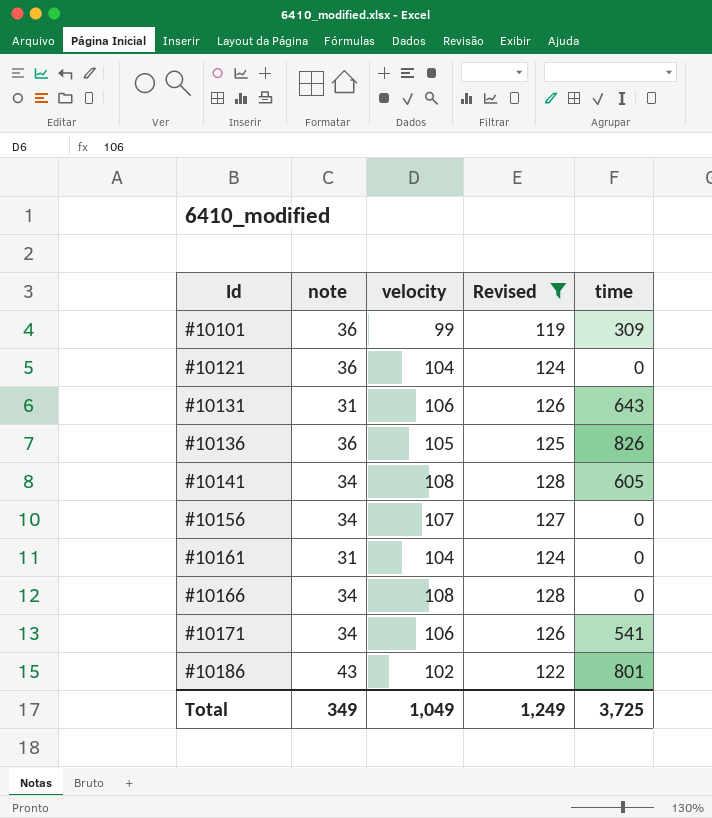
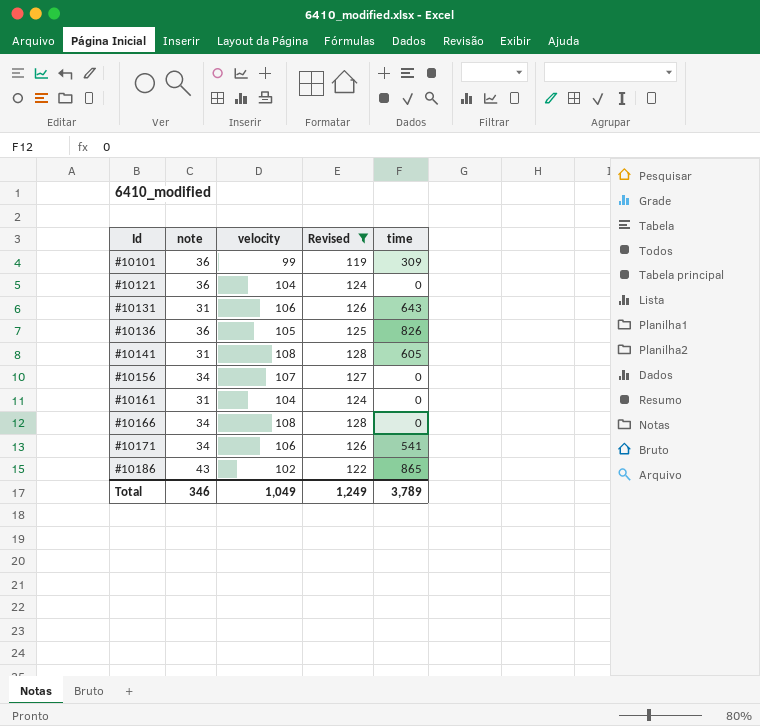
#10141 | note: 34 -> 31
#10186 | time: 801 -> 865
Total | note: 349 -> 346
Total | time: 3,725 -> 3,789

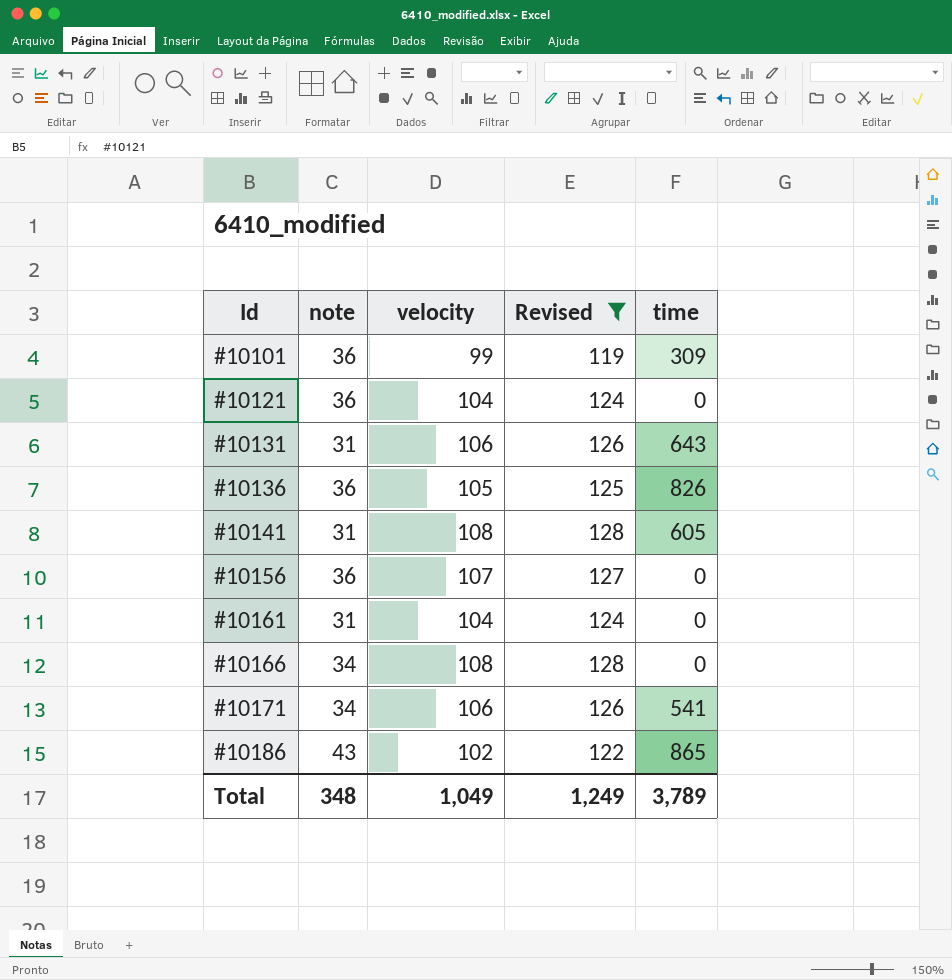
#10156 | note: 34 -> 36
Total | note: 346 -> 348

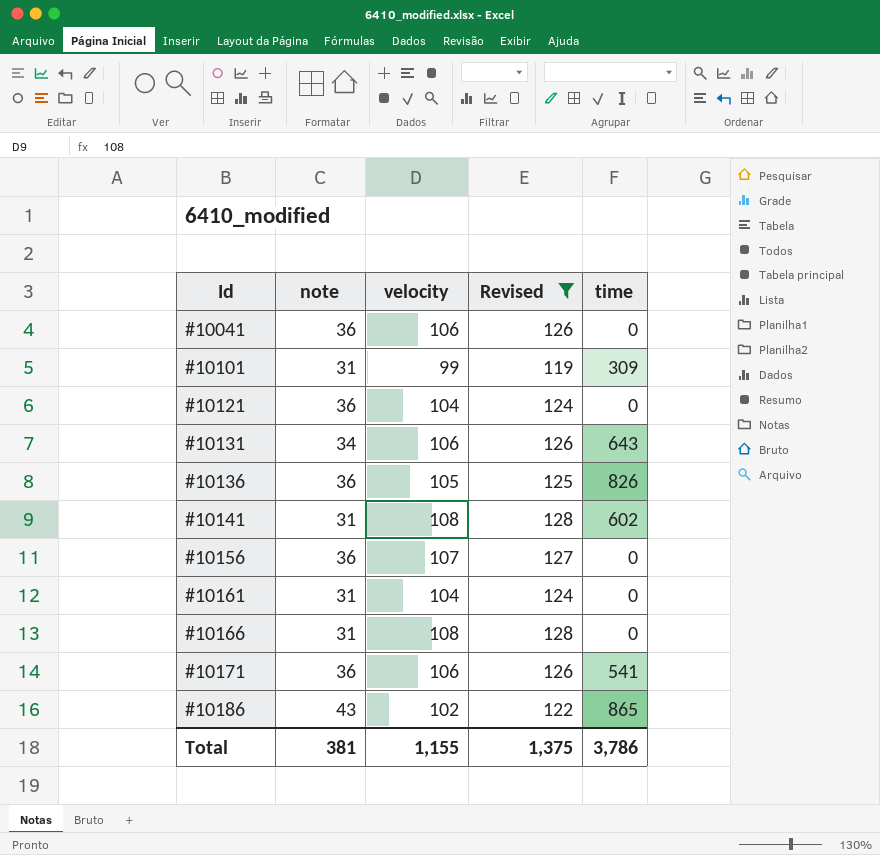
row #10041: none -> 36 | 106 | 126 | 0
#10101 | note: 36 -> 31
#10131 | note: 31 -> 34
#10141 | time: 605 -> 602
#10166 | note: 34 -> 31
#10171 | note: 34 -> 36
Total | note: 348 -> 381
Total | velocity: 1,049 -> 1,155
Total | Revised: 1,249 -> 1,375
Total | time: 3,789 -> 3,786

